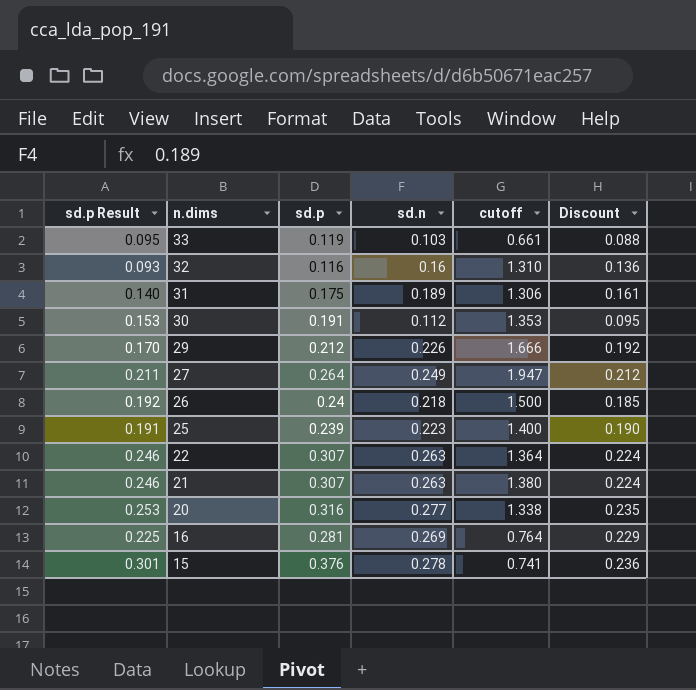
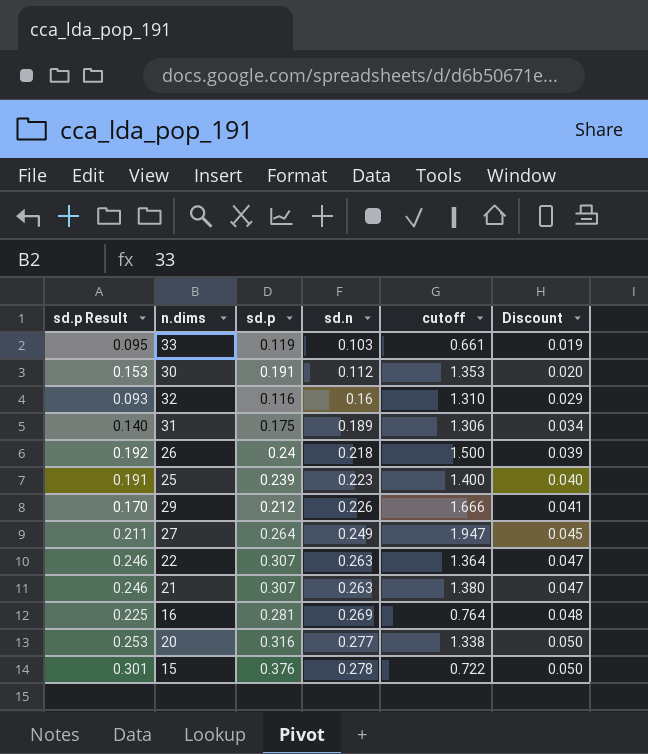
row order: n.dims descending -> sd.n ascending
column Discount | formula: [sd.n] * 0.85 -> [sd.n] * 0.18
15 | cutoff: 0.741 -> 0.722

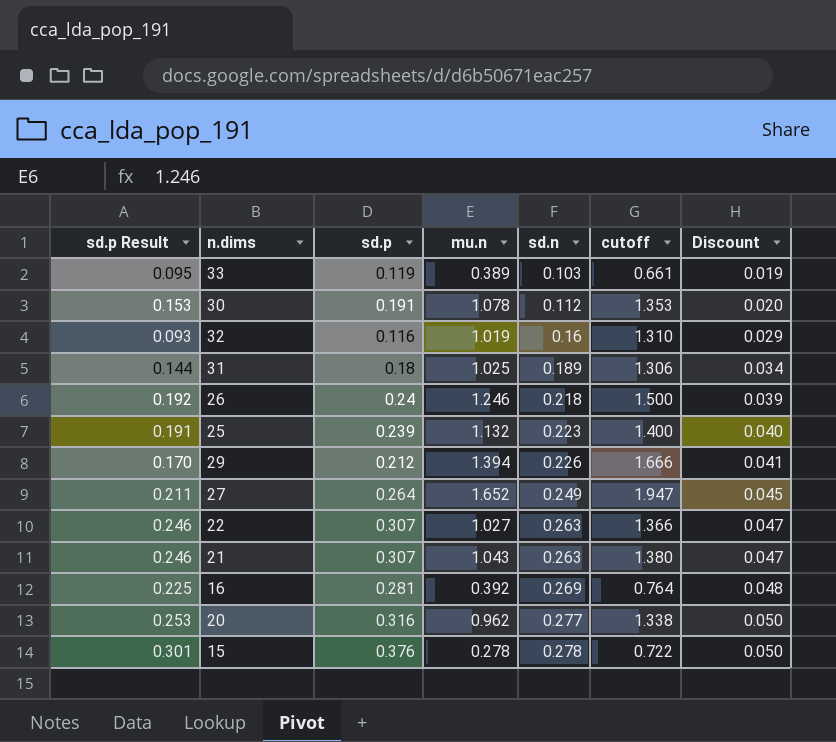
column mu.n | position: none -> 4
31 | sd.p Result: 0.140 -> 0.144
31 | sd.p: 0.175 -> 0.18
22 | cutoff: 1.364 -> 1.366

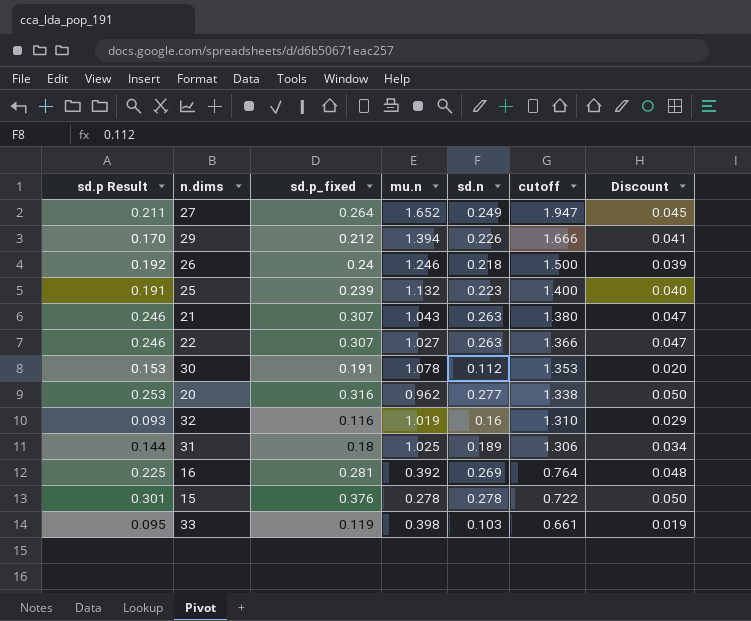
row order: sd.n ascending -> cutoff descending
column name: sd.p -> sd.p_fixed
33 | mu.n: 0.389 -> 0.398

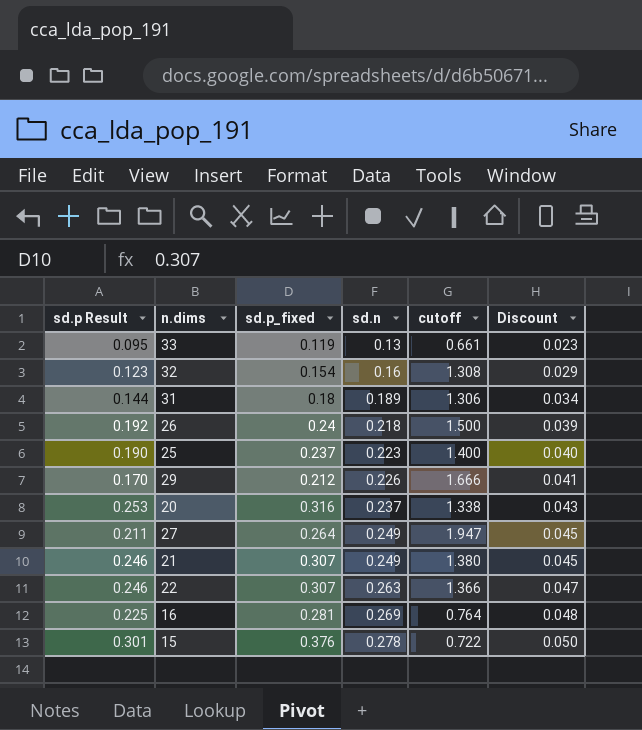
row order: cutoff descending -> sd.n ascending
column mu.n | position: 4 -> none
row 30: 0.153 | 0.191 | 1.078 | 0.112 | 1.353 | 0.020 -> none
33 | sd.n: 0.103 -> 0.13
33 | Discount: 0.019 -> 0.023
32 | sd.p Result: 0.093 -> 0.123
32 | sd.p_fixed: 0.116 -> 0.154
32 | cutoff: 1.310 -> 1.308
25 | sd.p Result: 0.191 -> 0.190
25 | sd.p_fixed: 0.239 -> 0.237
20 | sd.n: 0.277 -> 0.237
20 | Discount: 0.050 -> 0.043
21 | sd.n: 0.263 -> 0.249
21 | Discount: 0.047 -> 0.045

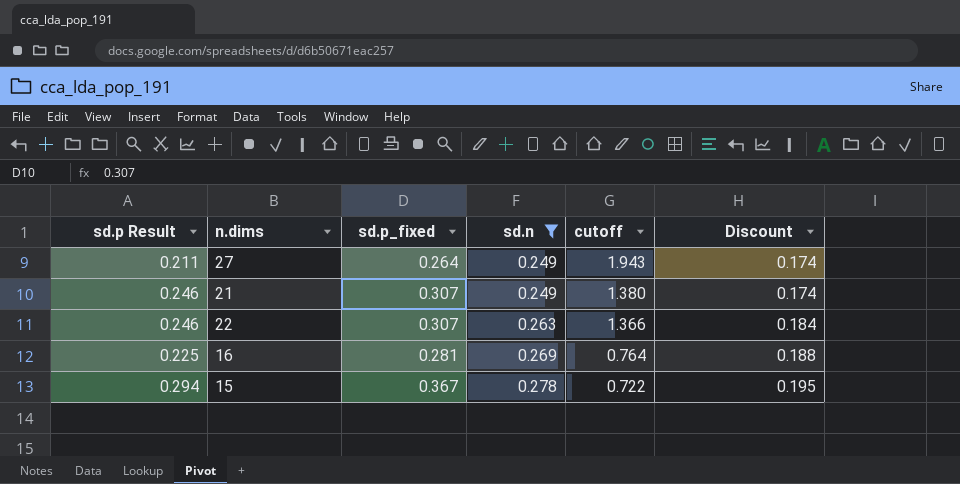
filter: none -> sd.n >= 0.249
column Discount | formula: [sd.n] * 0.18 -> [sd.n] * 0.7
27 | cutoff: 1.947 -> 1.943
15 | sd.p Result: 0.301 -> 0.294
15 | sd.p_fixed: 0.376 -> 0.367

